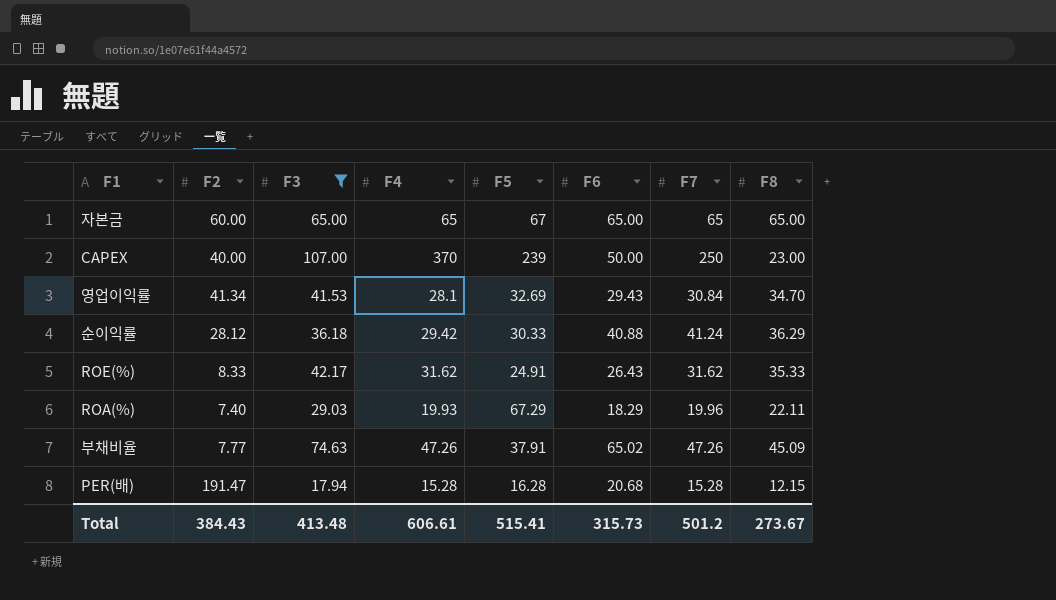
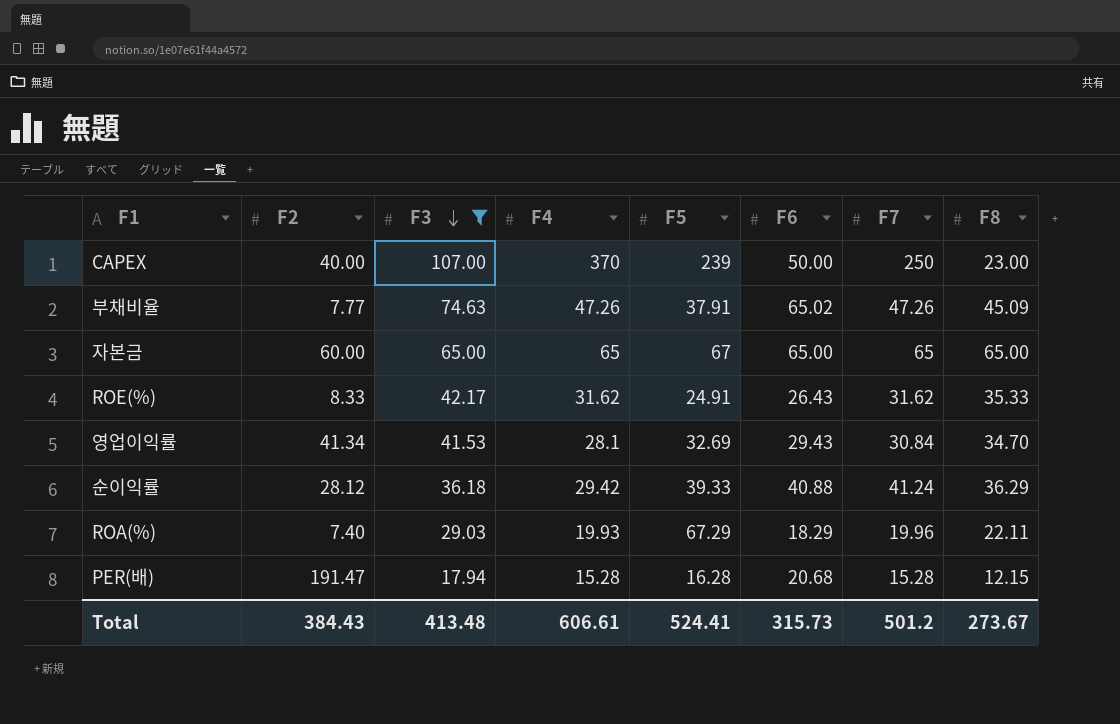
row order: none -> F3 descending
순이익률 | F5: 30.33 -> 39.33
Total | F5: 515.41 -> 524.41

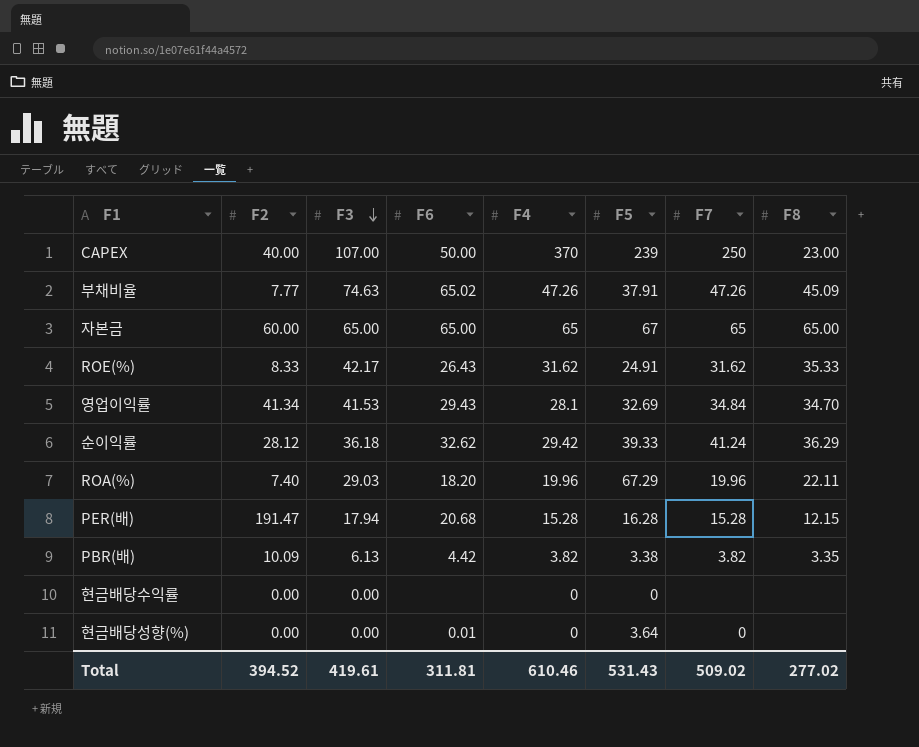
filter: F3 >= 17.94 -> none
column F6 | position: 6 -> 4
영업이익률 | F7: 30.84 -> 34.84
순이익률 | F6: 40.88 -> 32.62
ROA(%) | F6: 18.29 -> 18.20
ROA(%) | F4: 19.93 -> 19.96
Total | F2: 384.43 -> 394.52
Total | F3: 413.48 -> 419.61
Total | F6: 315.73 -> 311.81
Total | F4: 606.61 -> 610.46
Total | F5: 524.41 -> 531.43
Total | F7: 501.2 -> 509.02
Total | F8: 273.67 -> 277.02

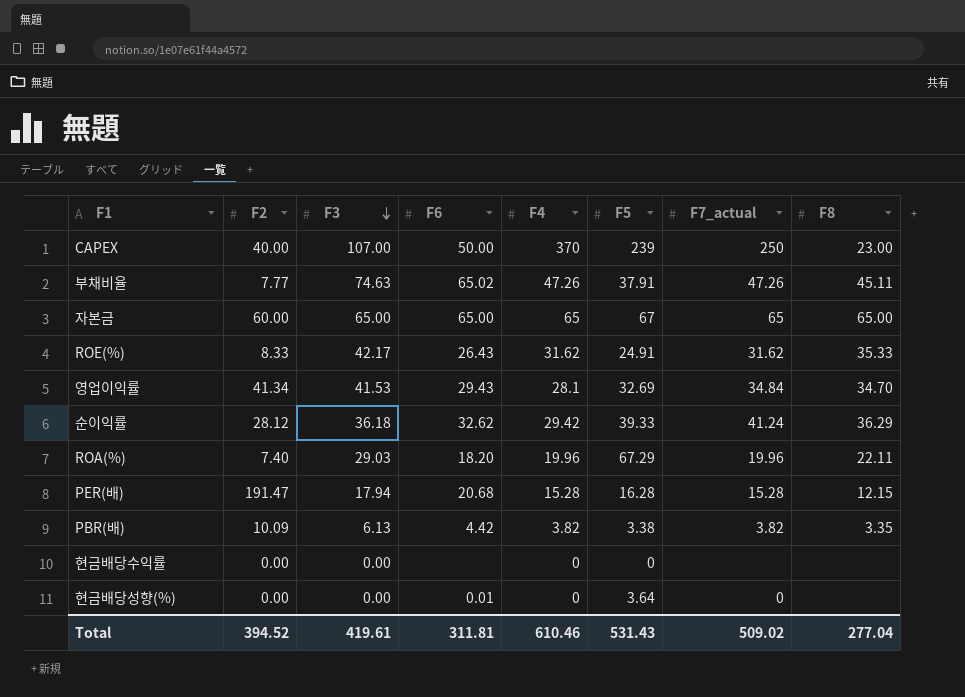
column name: F7 -> F7_actual
부채비율 | F8: 45.09 -> 45.11
Total | F8: 277.02 -> 277.04

